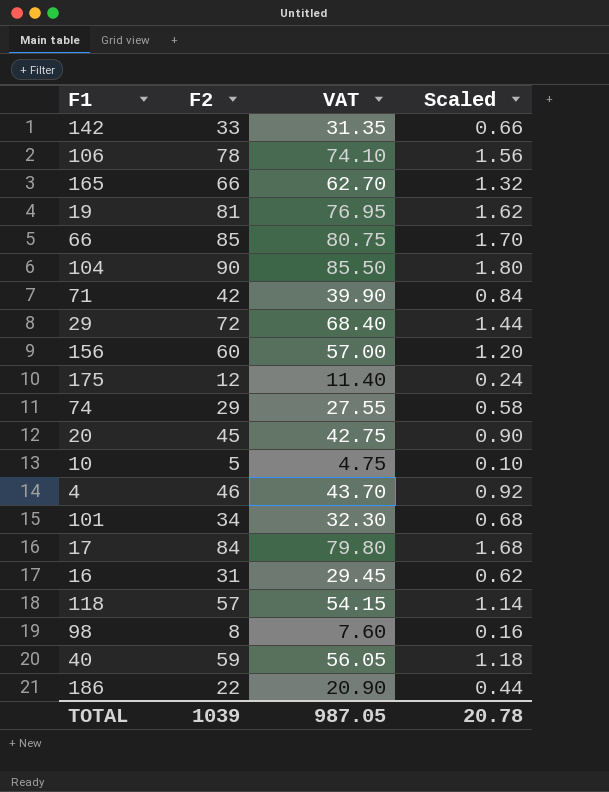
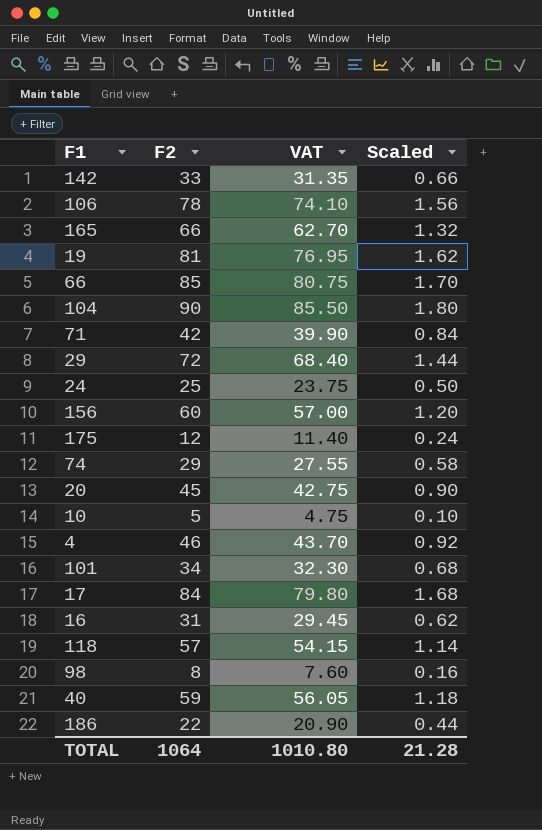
row 24: none -> 25 | 23.75 | 0.50
TOTAL | F2: 1039 -> 1064
TOTAL | VAT: 987.05 -> 1010.80
TOTAL | Scaled: 20.78 -> 21.28

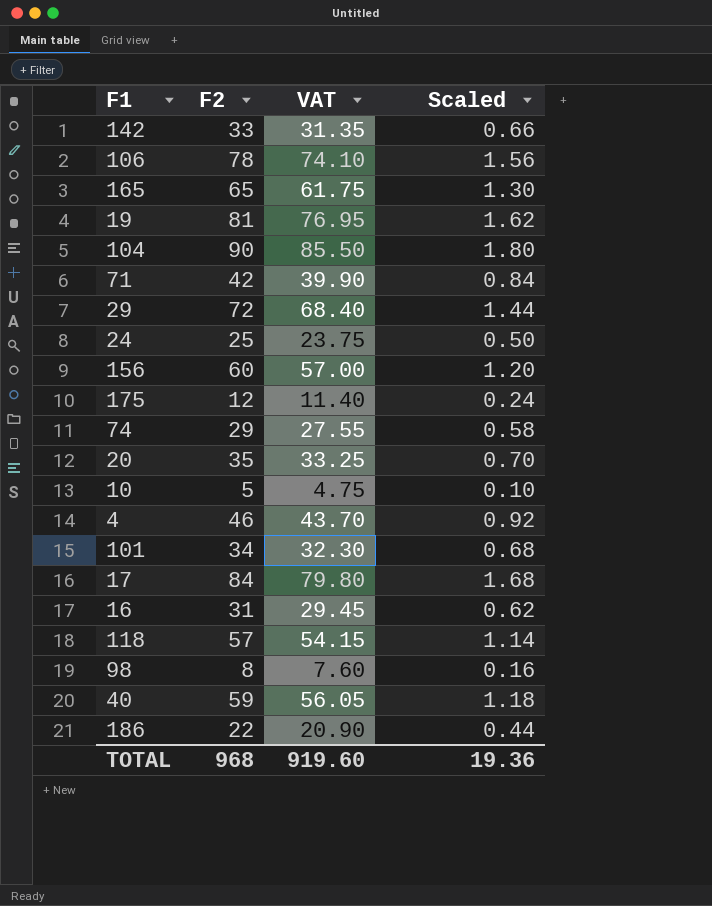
row 66: 85 | 80.75 | 1.70 -> none
165 | F2: 66 -> 65
165 | VAT: 62.70 -> 61.75
165 | Scaled: 1.32 -> 1.30
20 | F2: 45 -> 35
20 | VAT: 42.75 -> 33.25
20 | Scaled: 0.90 -> 0.70
TOTAL | F2: 1064 -> 968
TOTAL | VAT: 1010.80 -> 919.60
TOTAL | Scaled: 21.28 -> 19.36

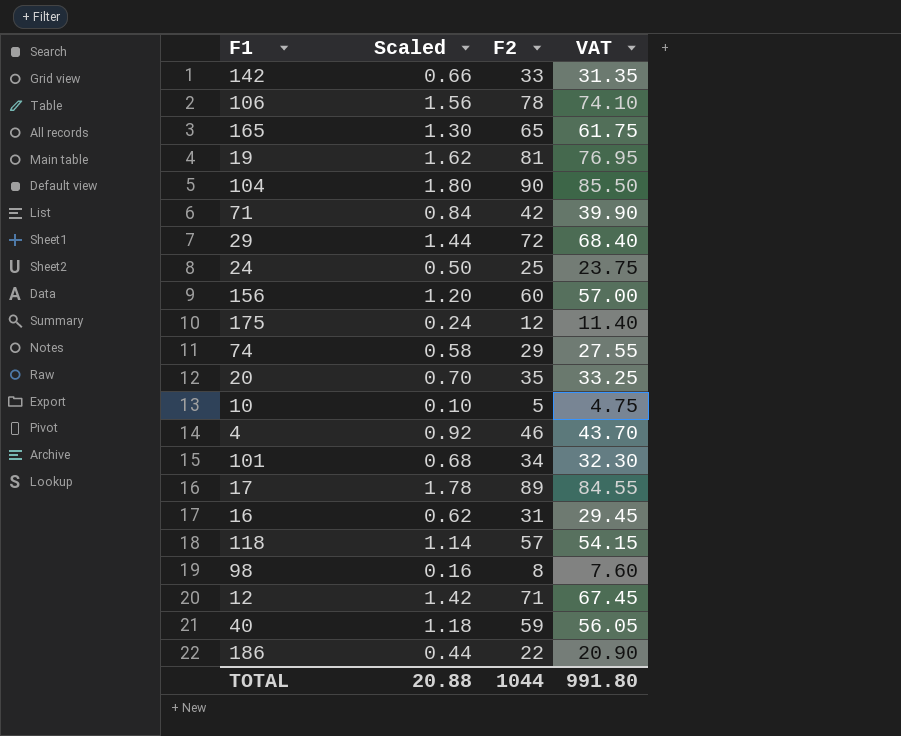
column Scaled | position: 4 -> 2
17 | Scaled: 1.68 -> 1.78
17 | F2: 84 -> 89
17 | VAT: 79.80 -> 84.55
row 12: none -> 1.42 | 71 | 67.45
TOTAL | Scaled: 19.36 -> 20.88
TOTAL | F2: 968 -> 1044
TOTAL | VAT: 919.60 -> 991.80

